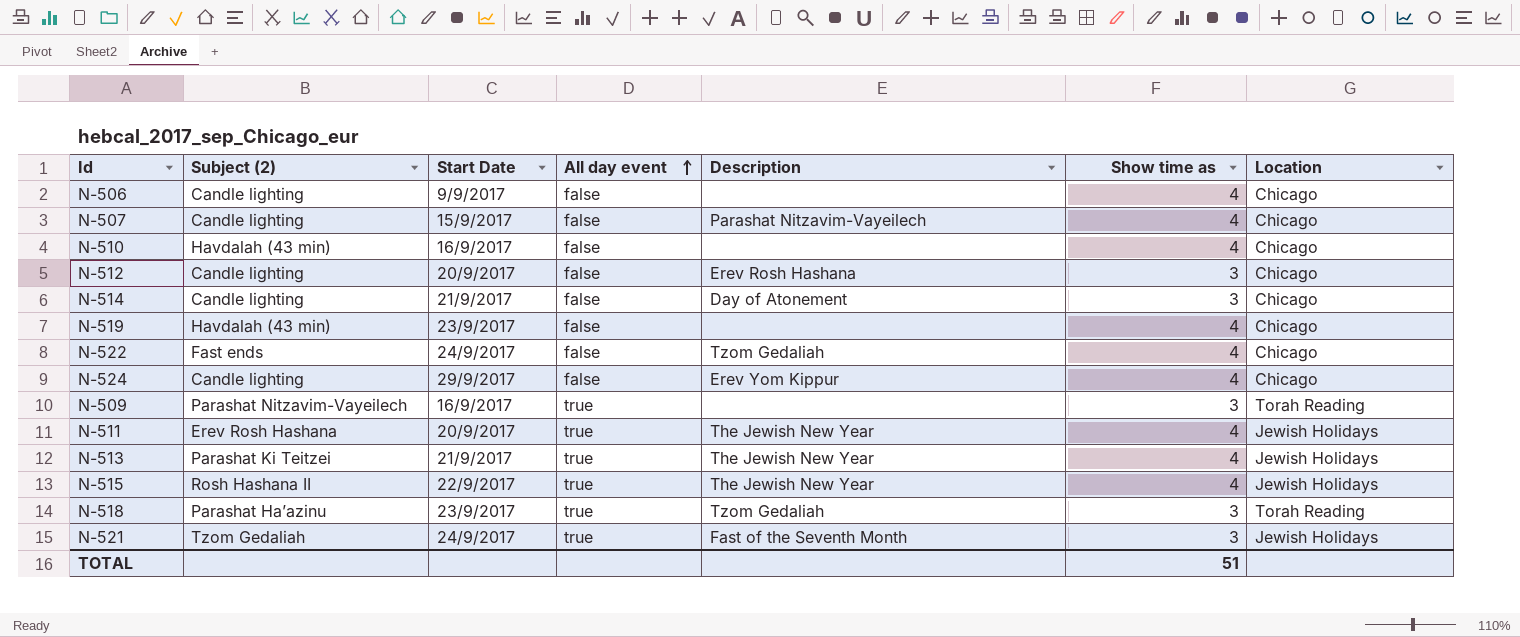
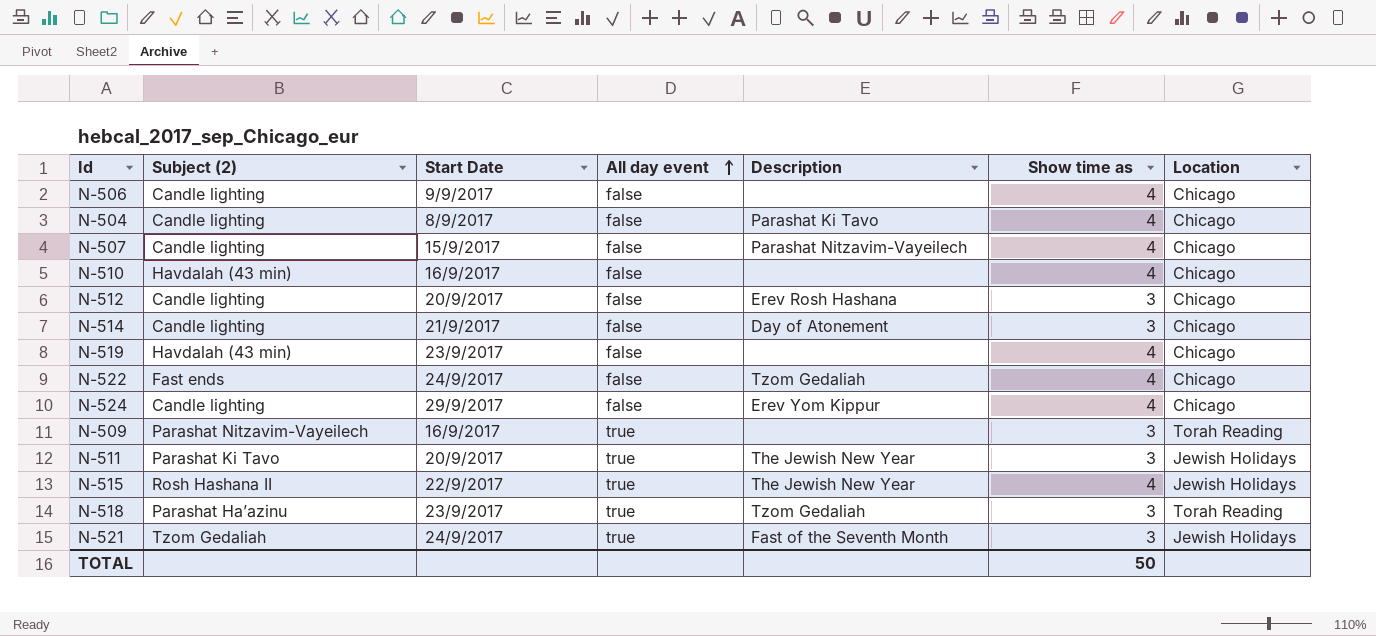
row N-513: Parashat Ki Teitzei | 21/9/2017 | true | The Jewish New Year | 4 | Jewish Holidays -> none
row N-504: none -> Candle lighting | 8/9/2017 | false | Parashat Ki Tavo | 4 | Chicago
N-511 | Subject (2): Erev Rosh Hashana -> Parashat Ki Tavo
N-511 | Show time as: 4 -> 3
TOTAL | Show time as: 51 -> 50

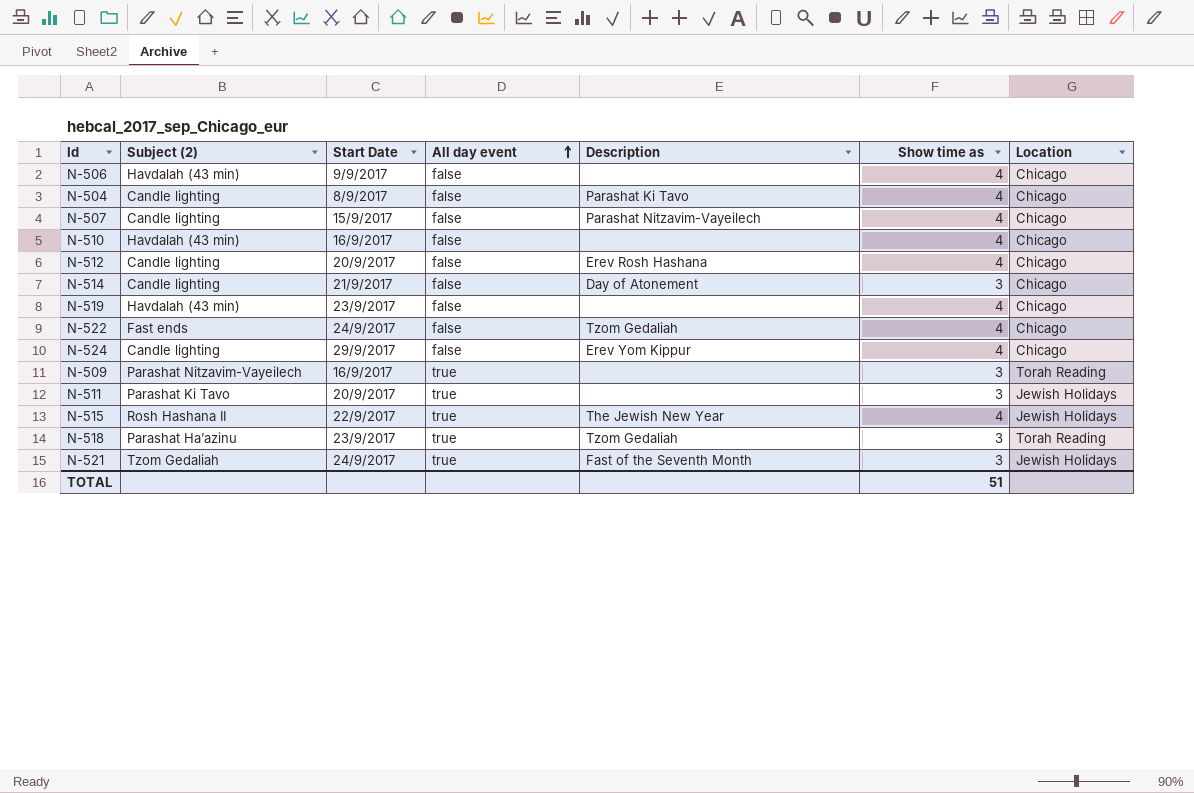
N-506 | Subject (2): Candle lighting -> Havdalah (43 min)
N-512 | Show time as: 3 -> 4
N-511 | Description: The Jewish New Year -> none
TOTAL | Show time as: 50 -> 51

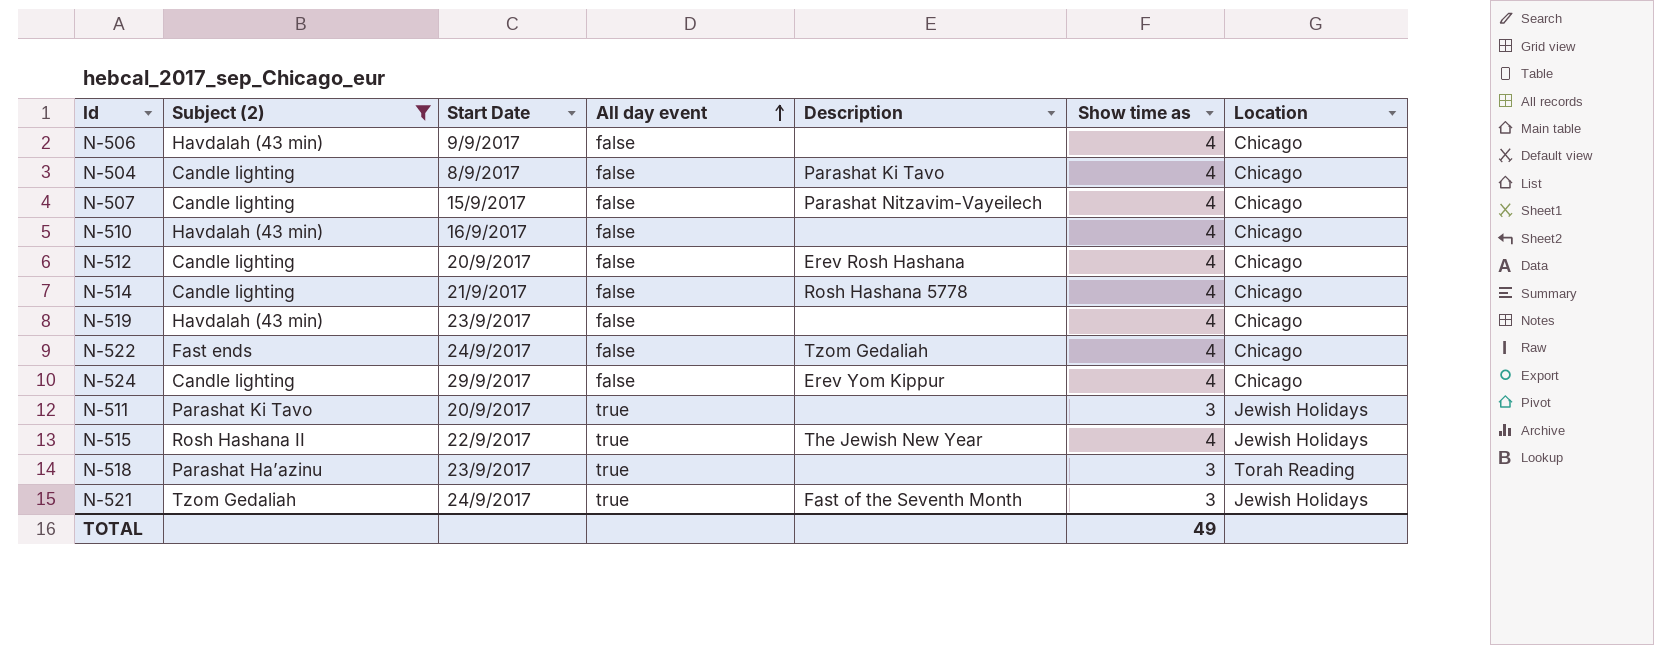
filter: none -> Subject (2) != Parashat Nitzavim-Vayeilech
N-514 | Description: Day of Atonement -> Rosh Hashana 5778
N-514 | Show time as: 3 -> 4
N-518 | Description: Tzom Gedaliah -> none
TOTAL | Show time as: 51 -> 49

